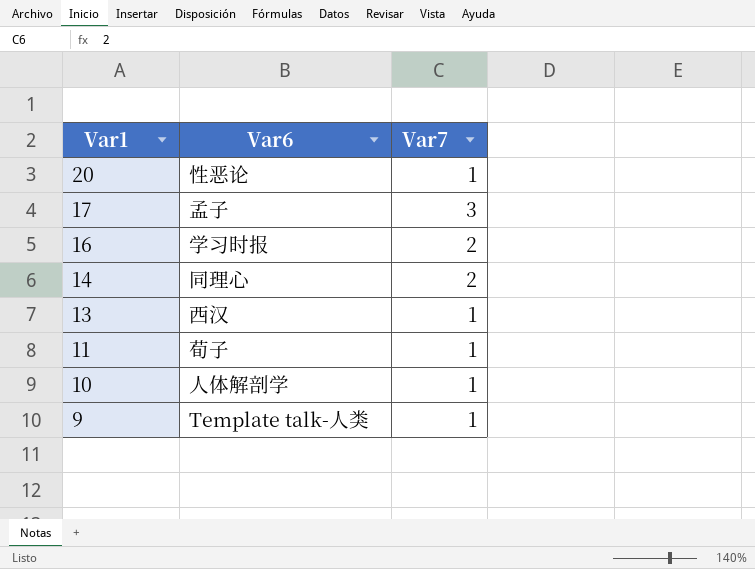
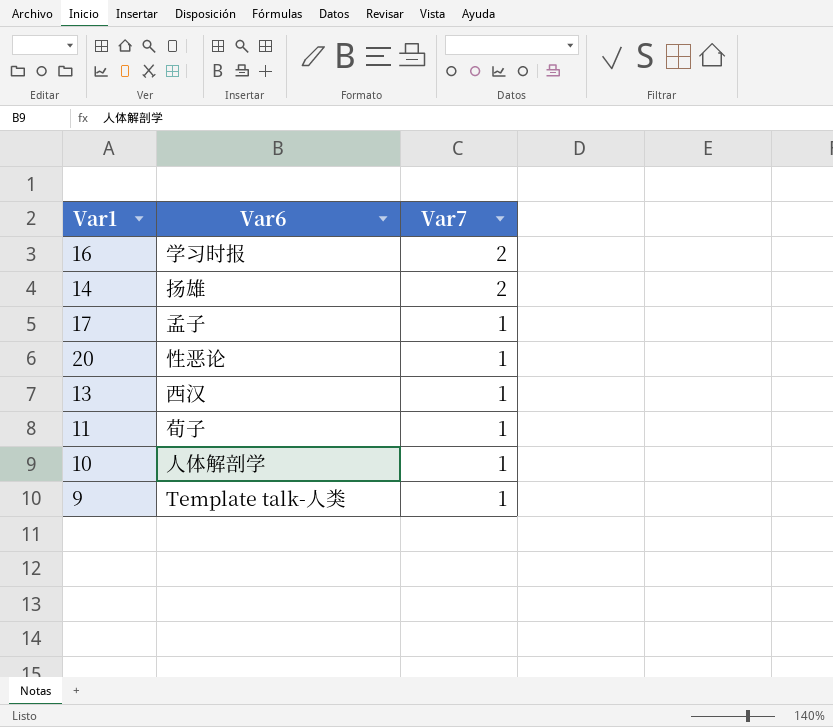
row order: Var1 descending -> Var7 descending
14 | Var6: 同理心 -> 扬雄
17 | Var7: 3 -> 1

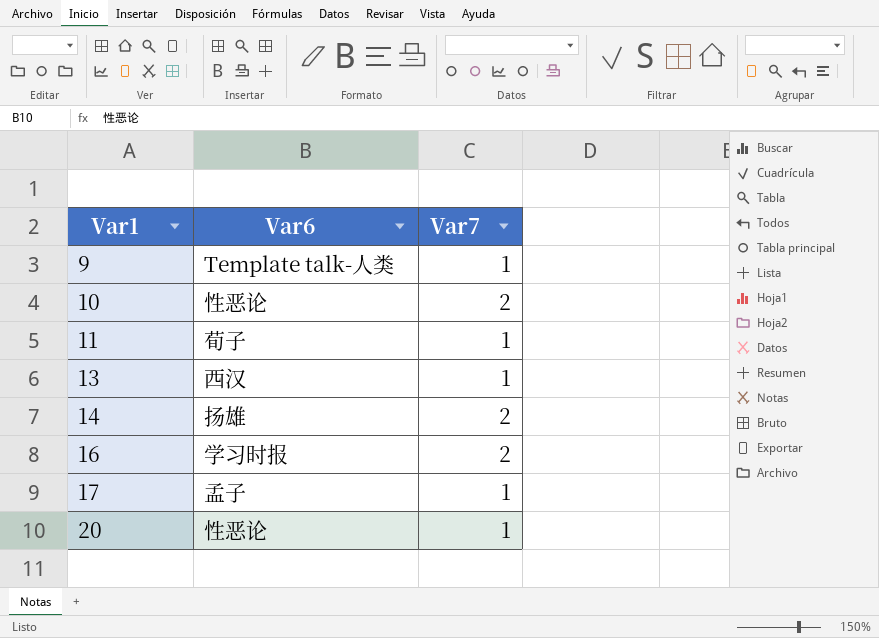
row order: Var7 descending -> Var1 ascending
10 | Var6: 人体解剖学 -> 性恶论
10 | Var7: 1 -> 2

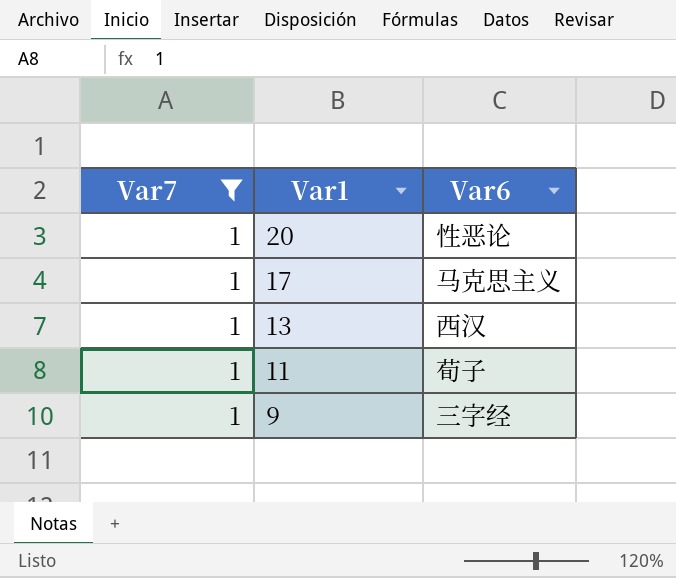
filter: none -> Var7 = 1
row order: Var1 ascending -> Var1 descending
column Var7 | position: 3 -> 1
17 | Var6: 孟子 -> 马克思主义
9 | Var6: Template talk-人类 -> 三字经

